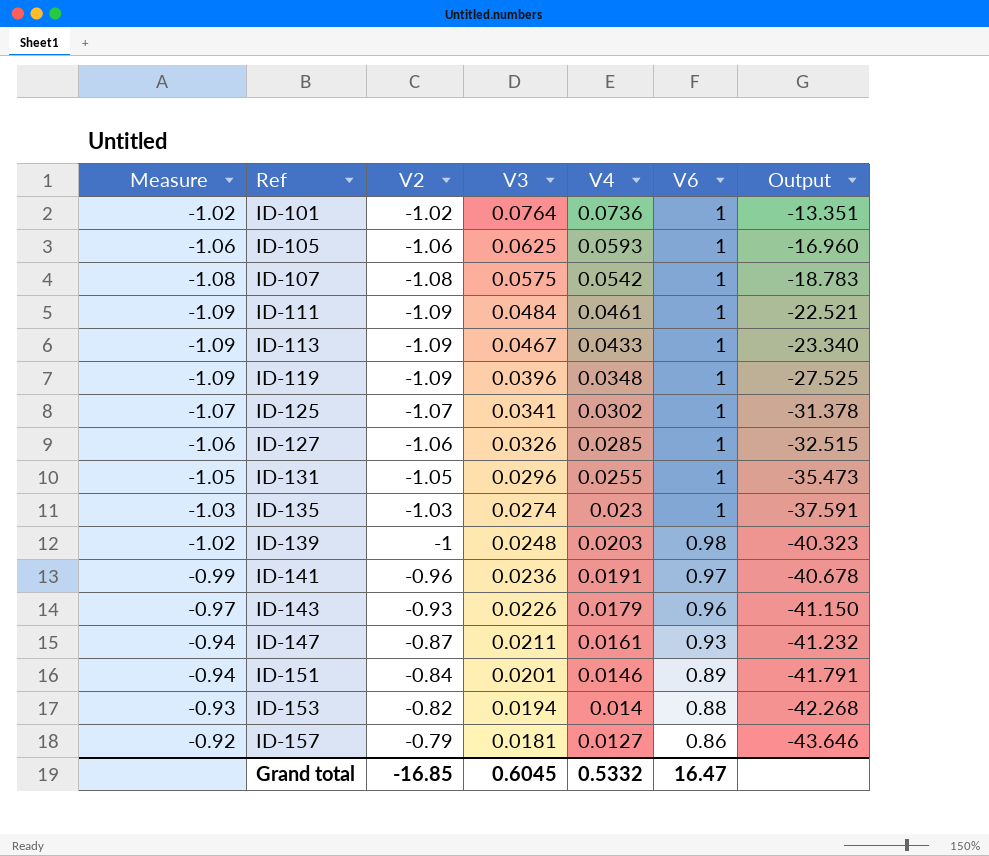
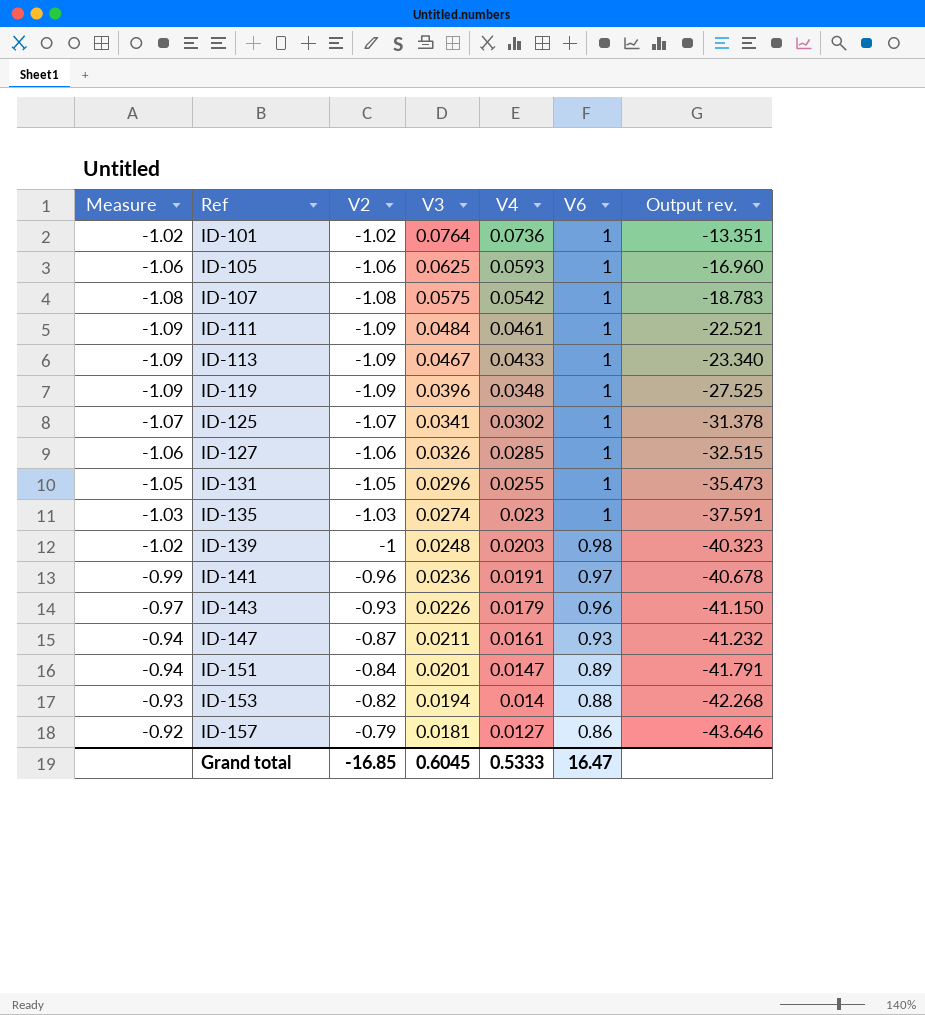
column name: Output -> Output rev.
ID-151 | V4: 0.0146 -> 0.0147
Grand total | V4: 0.5332 -> 0.5333

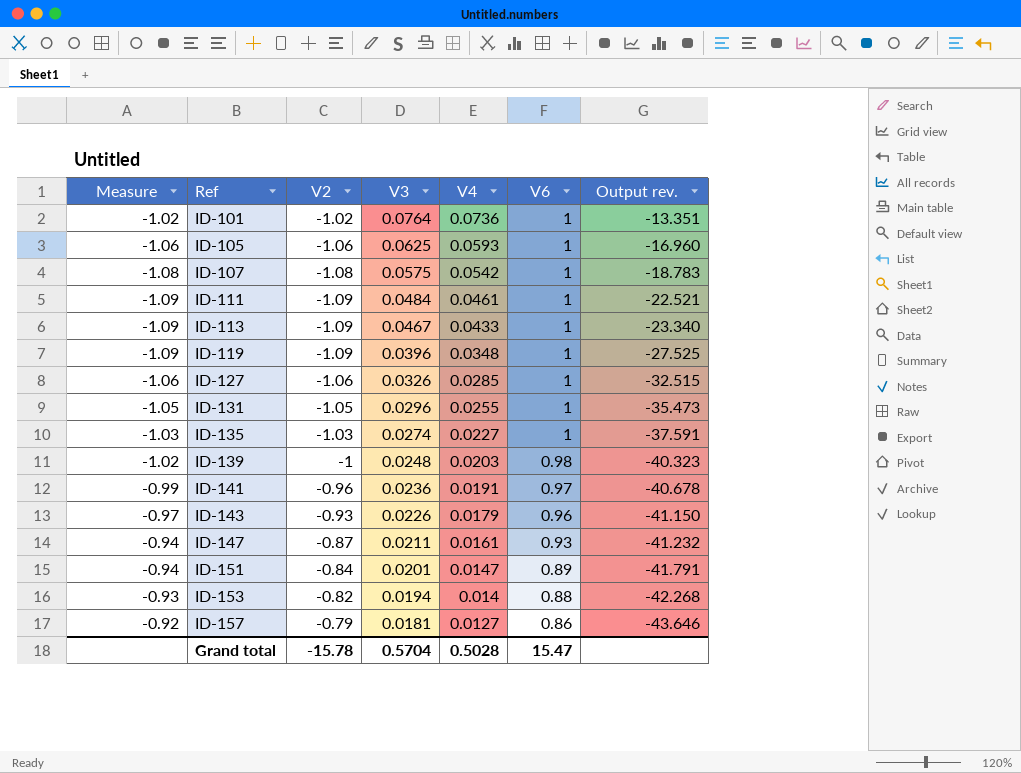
row ID-125: -1.07 | -1.07 | 0.0341 | 0.0302 | 1 | -31.378 -> none
ID-135 | V4: 0.023 -> 0.0227
Grand total | V2: -16.85 -> -15.78
Grand total | V3: 0.6045 -> 0.5704
Grand total | V4: 0.5333 -> 0.5028
Grand total | V6: 16.47 -> 15.47

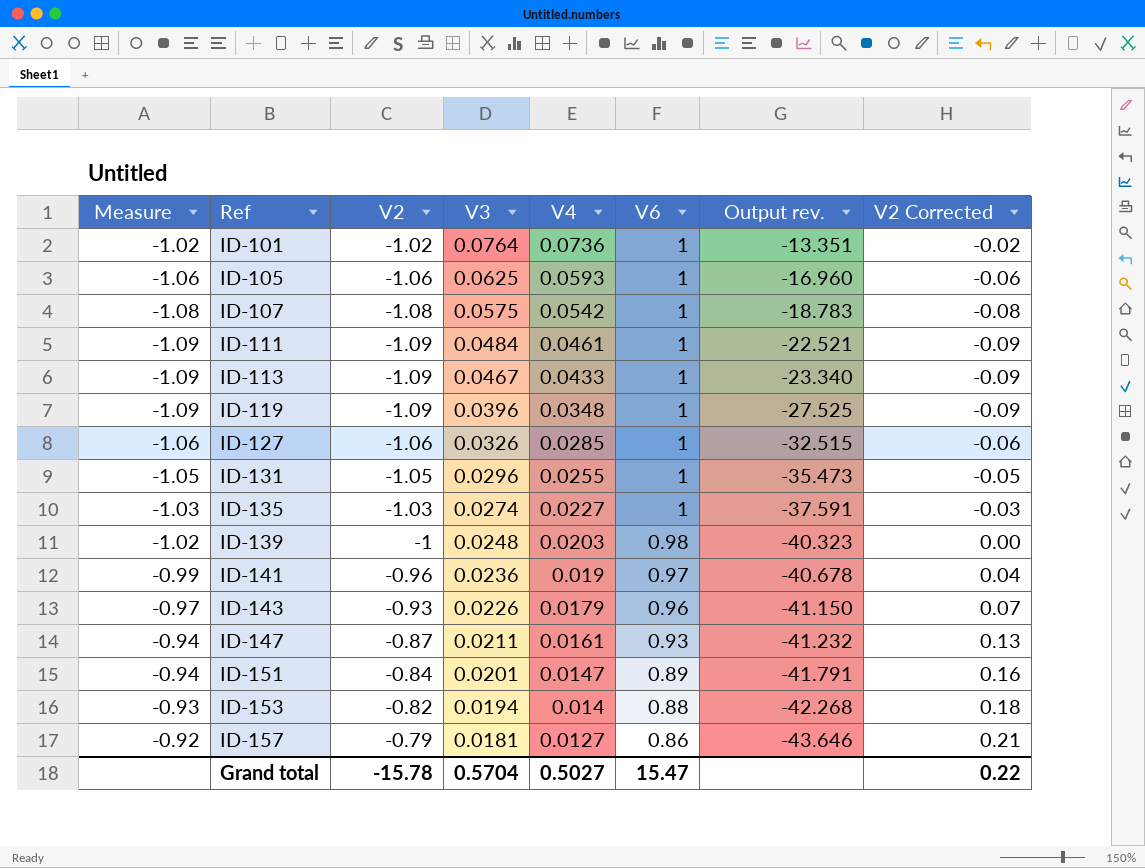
column V2 Corrected | formula: none -> [V2] + 1
ID-141 | V4: 0.0191 -> 0.019
Grand total | V4: 0.5028 -> 0.5027

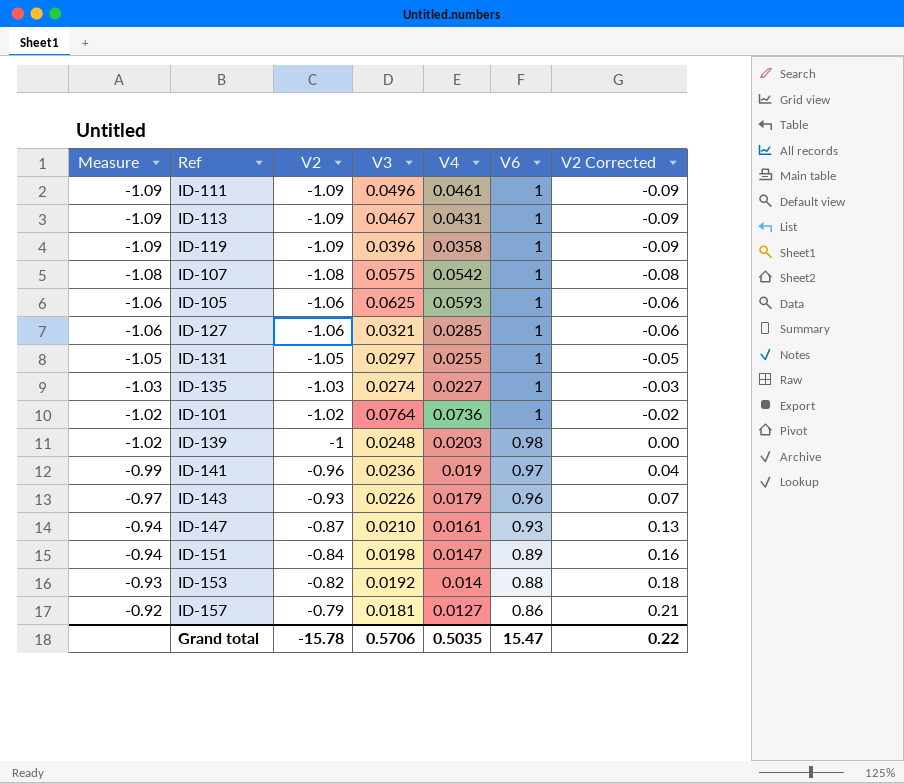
row order: Ref ascending -> Measure ascending
column Output rev. | formula: [V2] / [V3] -> none
ID-111 | V3: 0.0484 -> 0.0496
ID-113 | V4: 0.0433 -> 0.0431
ID-119 | V4: 0.0348 -> 0.0358
ID-127 | V3: 0.0326 -> 0.0321
ID-131 | V3: 0.0296 -> 0.0297
ID-147 | V3: 0.0211 -> 0.0210
ID-151 | V3: 0.0201 -> 0.0198
ID-153 | V3: 0.0194 -> 0.0192
Grand total | V3: 0.5704 -> 0.5706
Grand total | V4: 0.5027 -> 0.5035

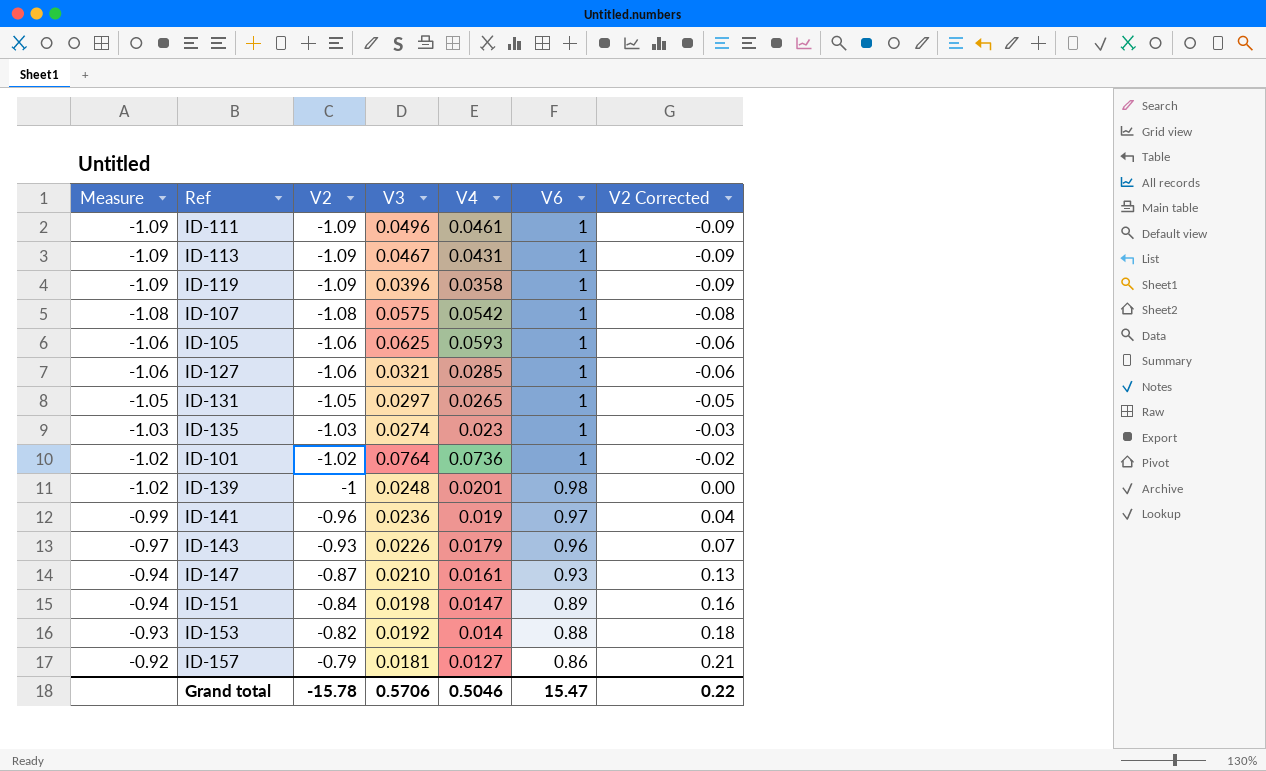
ID-131 | V4: 0.0255 -> 0.0265
ID-135 | V4: 0.0227 -> 0.023
ID-139 | V4: 0.0203 -> 0.0201
Grand total | V4: 0.5035 -> 0.5046

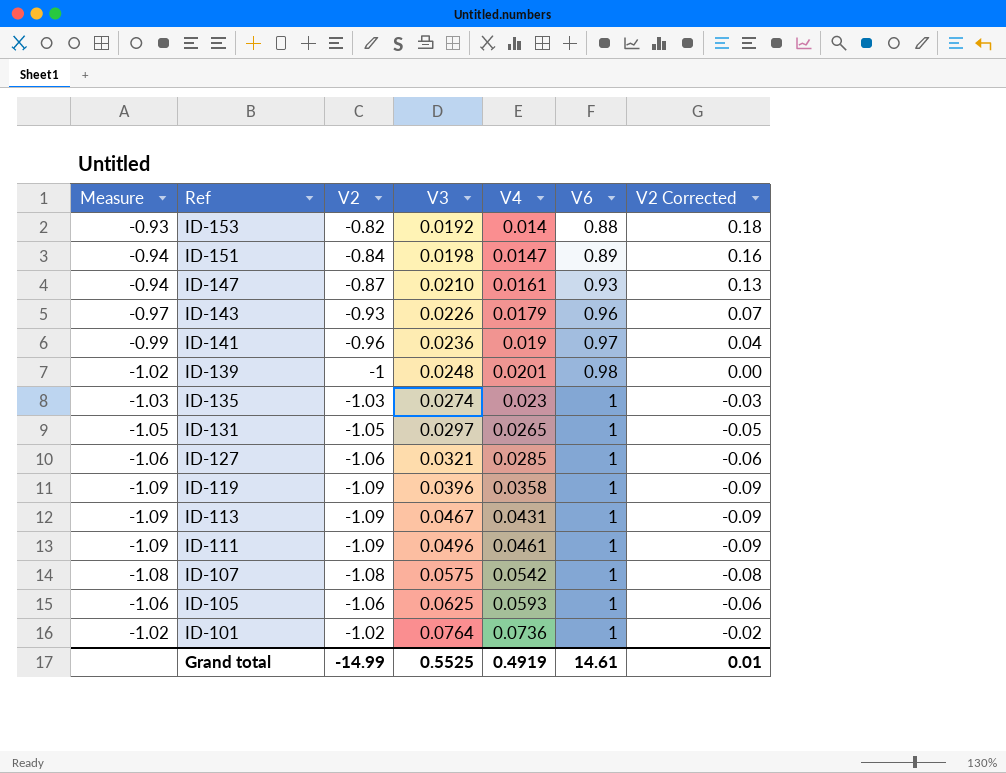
row order: Measure ascending -> Ref descending
row ID-157: -0.92 | -0.79 | 0.0181 | 0.0127 | 0.86 | 0.21 -> none
Grand total | V2: -15.78 -> -14.99
Grand total | V3: 0.5706 -> 0.5525
Grand total | V4: 0.5046 -> 0.4919
Grand total | V6: 15.47 -> 14.61
Grand total | V2 Corrected: 0.22 -> 0.01

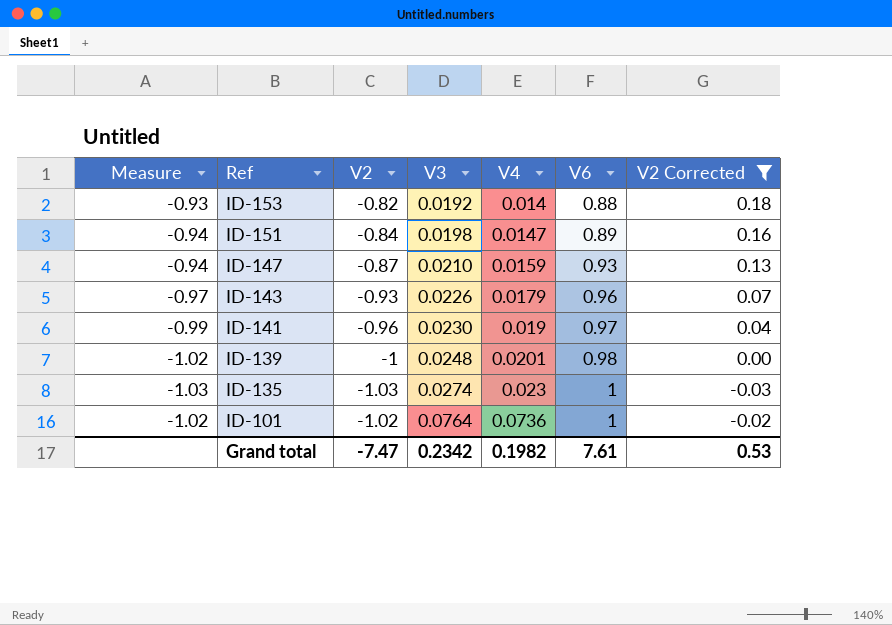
filter: none -> V2 Corrected >= -0.03
ID-147 | V4: 0.0161 -> 0.0159
ID-141 | V3: 0.0236 -> 0.0230
Grand total | V2: -14.99 -> -7.47
Grand total | V3: 0.5525 -> 0.2342
Grand total | V4: 0.4919 -> 0.1982
Grand total | V6: 14.61 -> 7.61
Grand total | V2 Corrected: 0.01 -> 0.53

